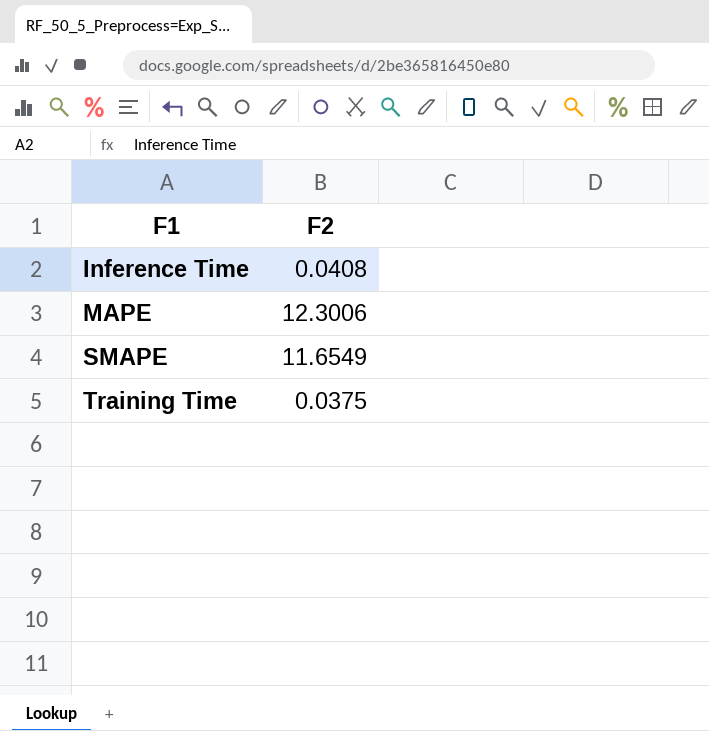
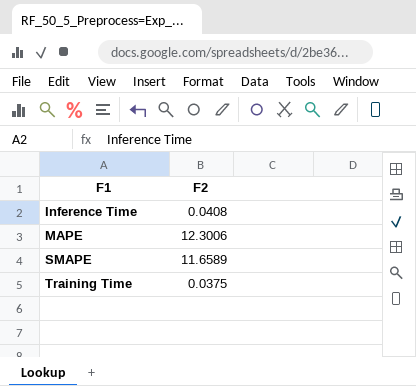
SMAPE | F2: 11.6549 -> 11.6589

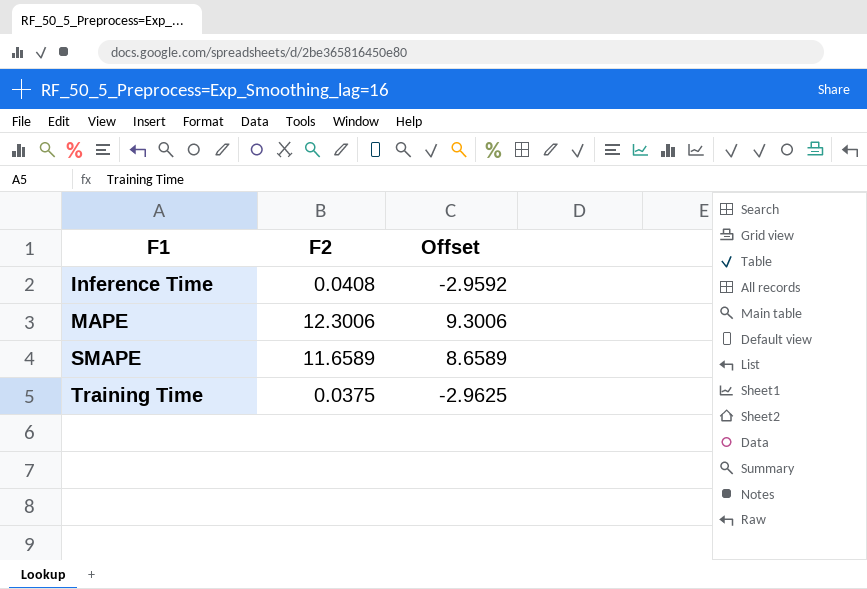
column Offset | formula: none -> [F2] - 3

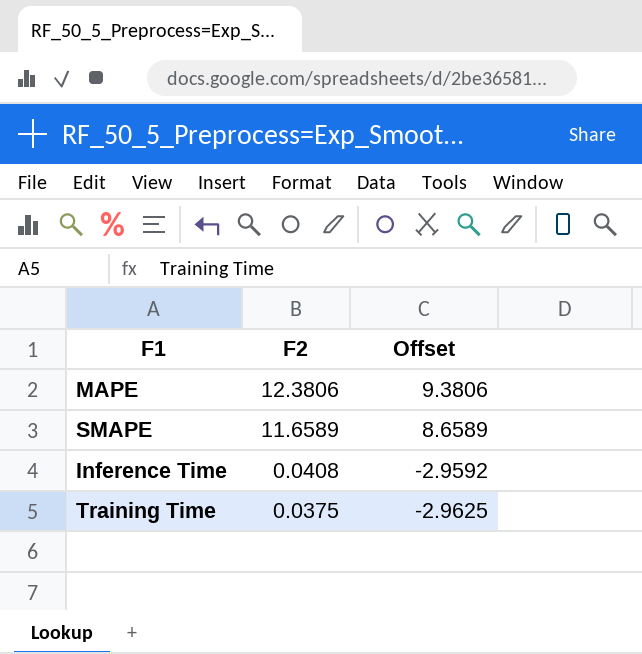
row order: F1 ascending -> F2 descending
MAPE | F2: 12.3006 -> 12.3806
MAPE | Offset: 9.3006 -> 9.3806

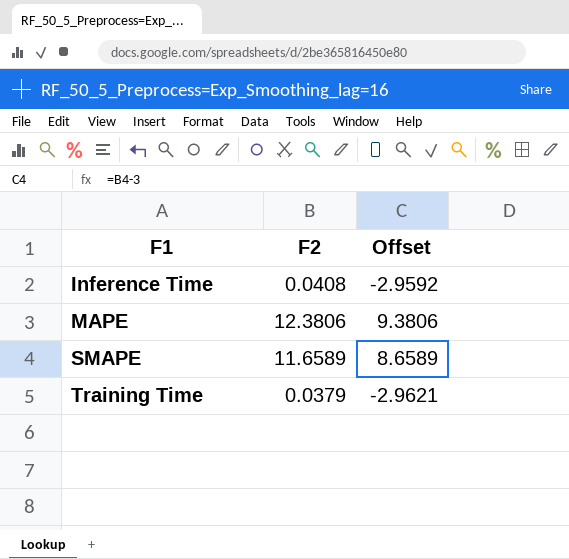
row order: F2 descending -> F1 ascending
Training Time | F2: 0.0375 -> 0.0379
Training Time | Offset: -2.9625 -> -2.9621

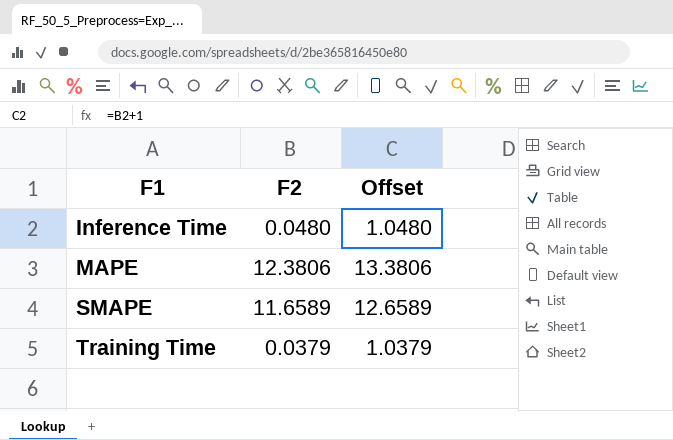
column Offset | formula: [F2] - 3 -> [F2] + 1
Inference Time | F2: 0.0408 -> 0.0480

